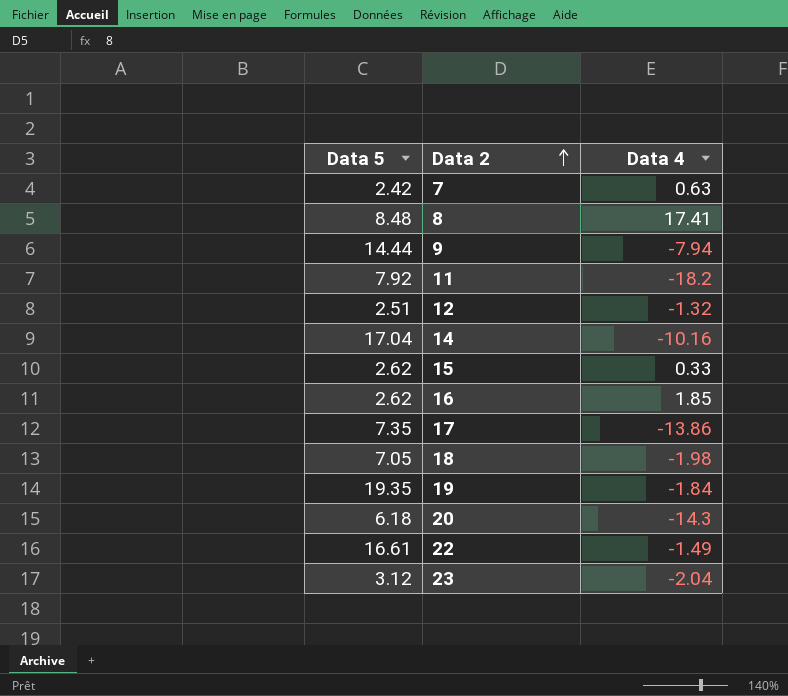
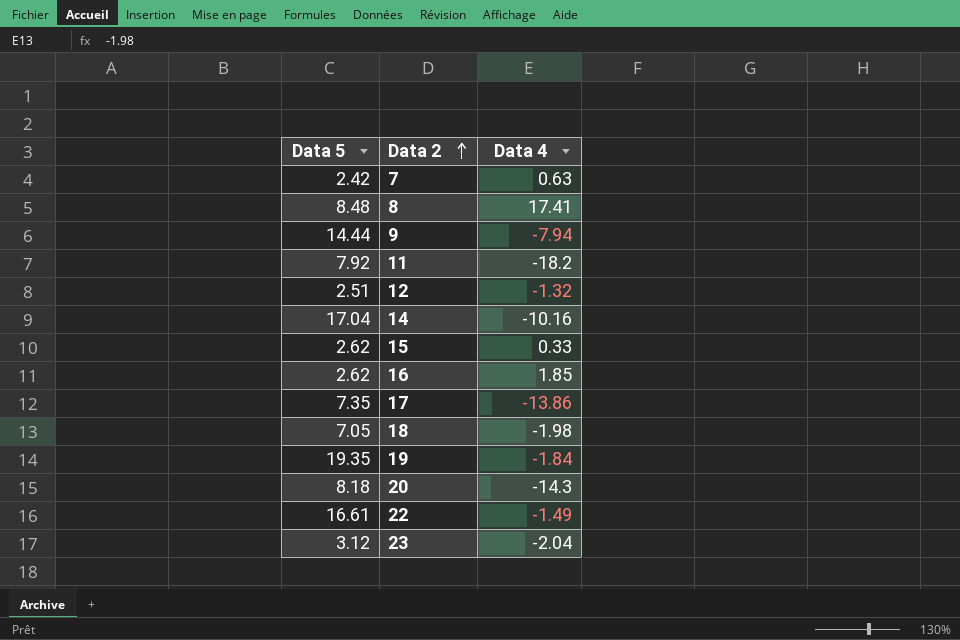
20 | Data 5: 6.18 -> 8.18

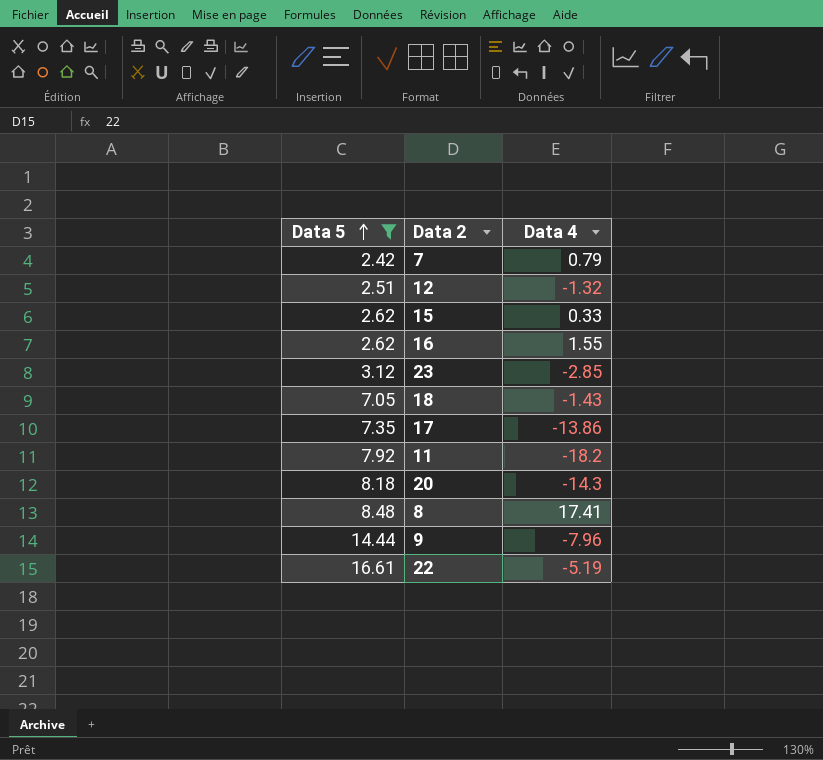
filter: none -> Data 5 <= 16.61
row order: Data 2 ascending -> Data 5 ascending
7 | Data 4: 0.63 -> 0.79
16 | Data 4: 1.85 -> 1.55
23 | Data 4: -2.04 -> -2.85
18 | Data 4: -1.98 -> -1.43
9 | Data 4: -7.94 -> -7.96
22 | Data 4: -1.49 -> -5.19

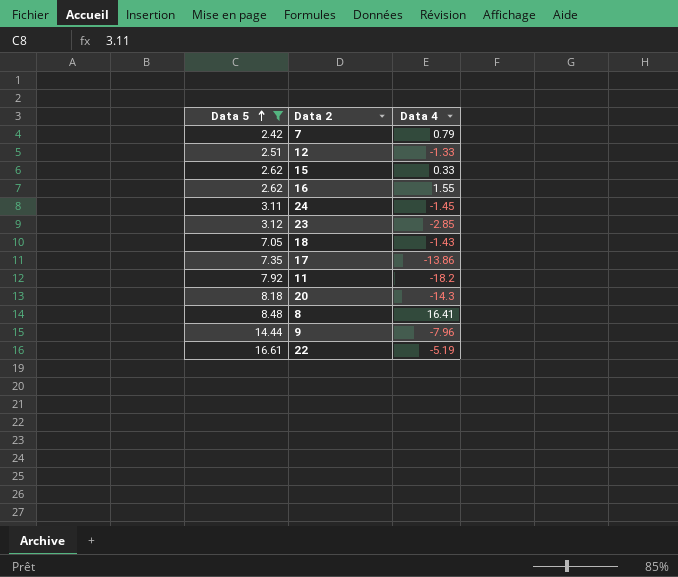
12 | Data 4: -1.32 -> -1.33
row 24: none -> 3.11 | -1.45
8 | Data 4: 17.41 -> 16.41

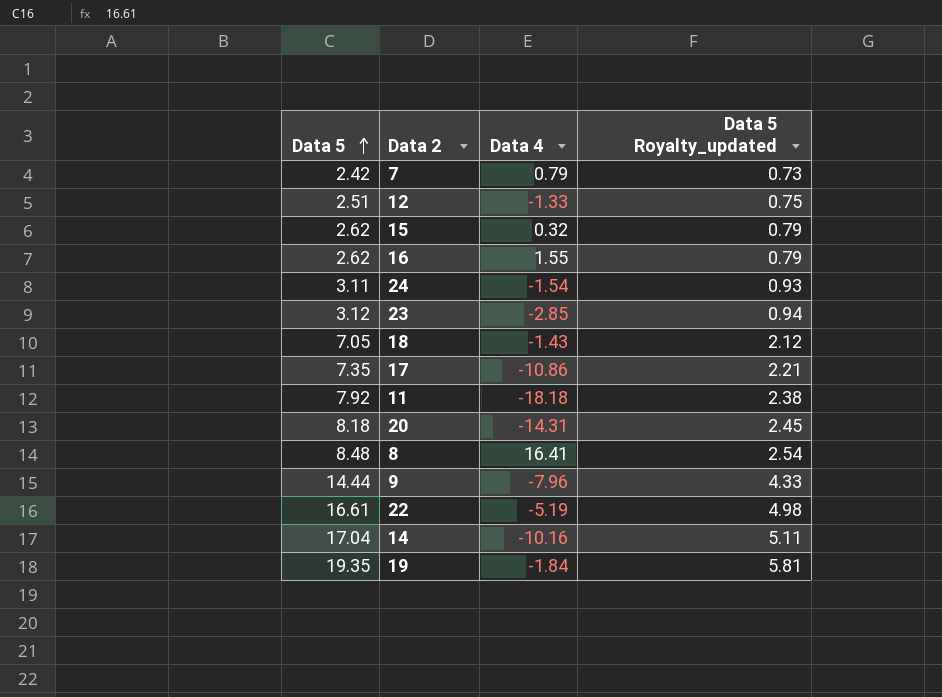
filter: Data 5 <= 16.61 -> none
column Data 5 Royalty_updated | formula: none -> [Data 5] * 0.3
15 | Data 4: 0.33 -> 0.32
24 | Data 4: -1.45 -> -1.54
17 | Data 4: -13.86 -> -10.86
11 | Data 4: -18.2 -> -18.18
20 | Data 4: -14.3 -> -14.31

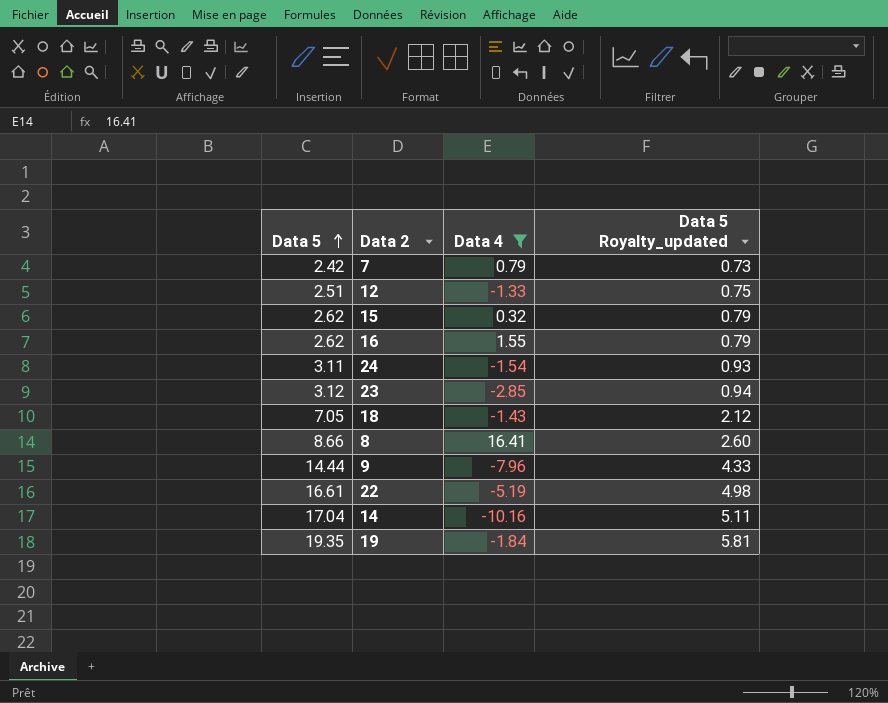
filter: none -> Data 4 >= -10.16
8 | Data 5: 8.48 -> 8.66
8 | Data 5 Royalty_updated: 2.54 -> 2.60

